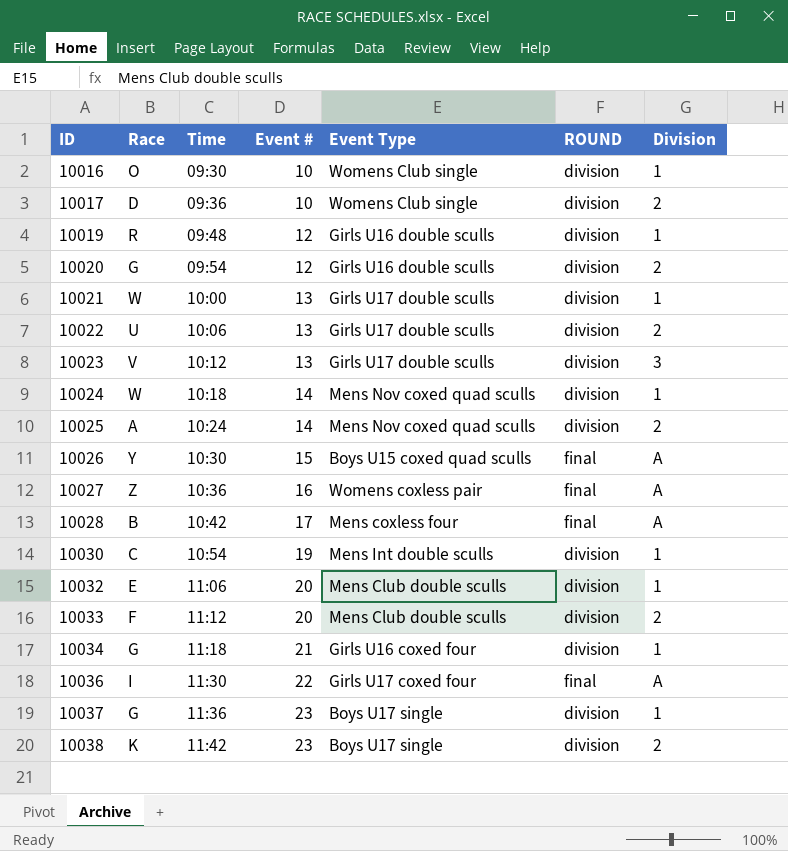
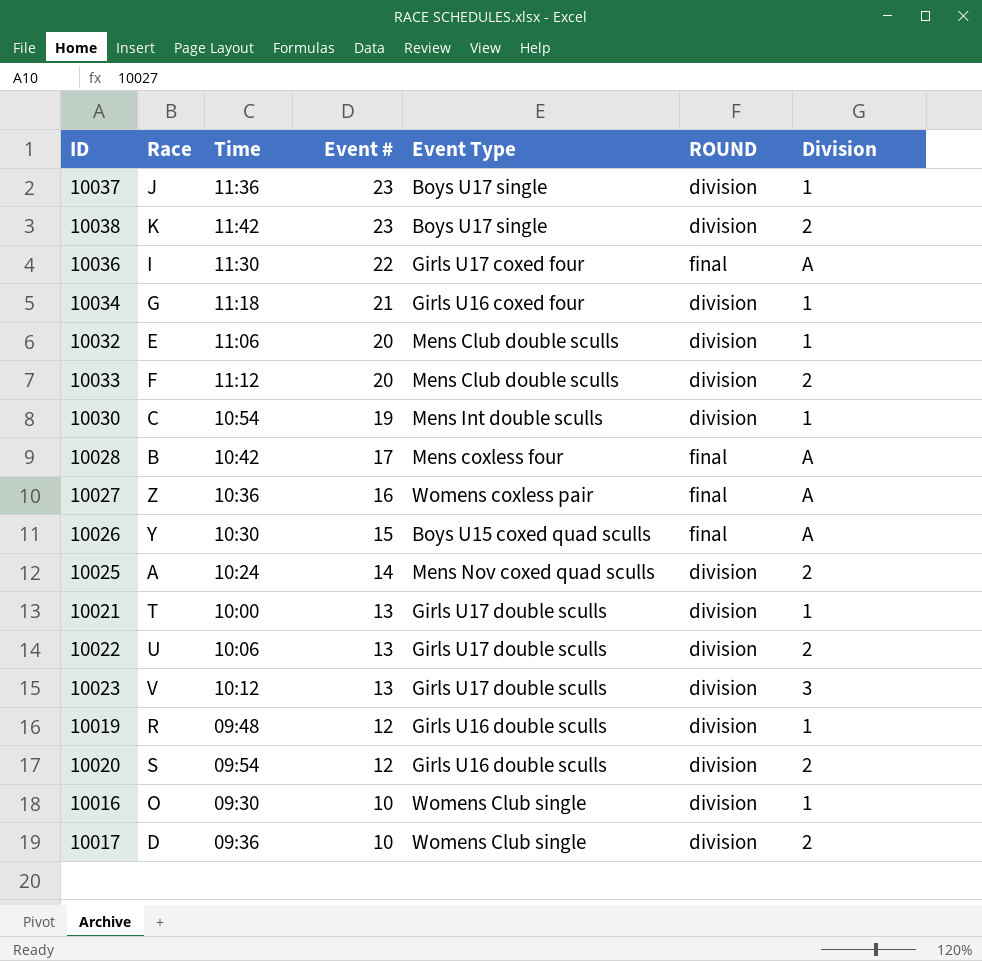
row order: ID ascending -> Event # descending
row 10024: W | 10:18 | 14 | Mens Nov coxed quad sculls | division | 1 -> none
10037 | Race: G -> J
10021 | Race: W -> T
10020 | Race: G -> S

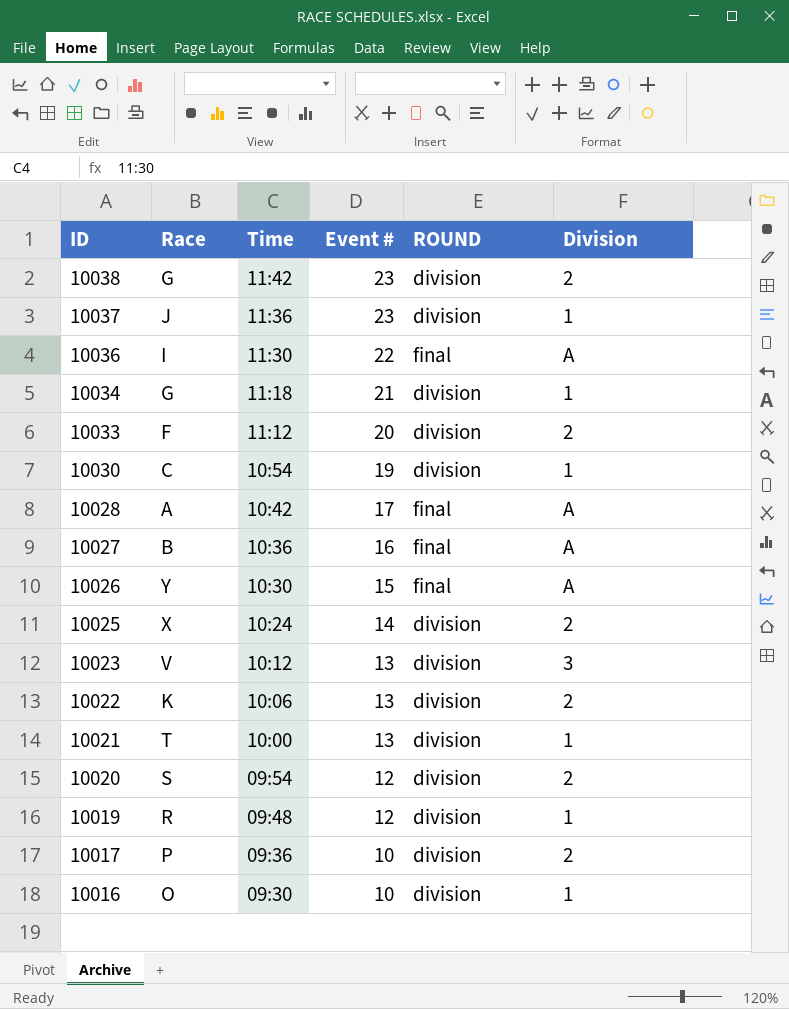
row order: Event # descending -> ID descending
column Event Type | position: 5 -> none
row 10032: E | 11:06 | 20 | Mens Club double sculls | division | 1 -> none
10038 | Race: K -> G
10028 | Race: B -> A
10027 | Race: Z -> B
10025 | Race: A -> X
10022 | Race: U -> K
10017 | Race: D -> P

